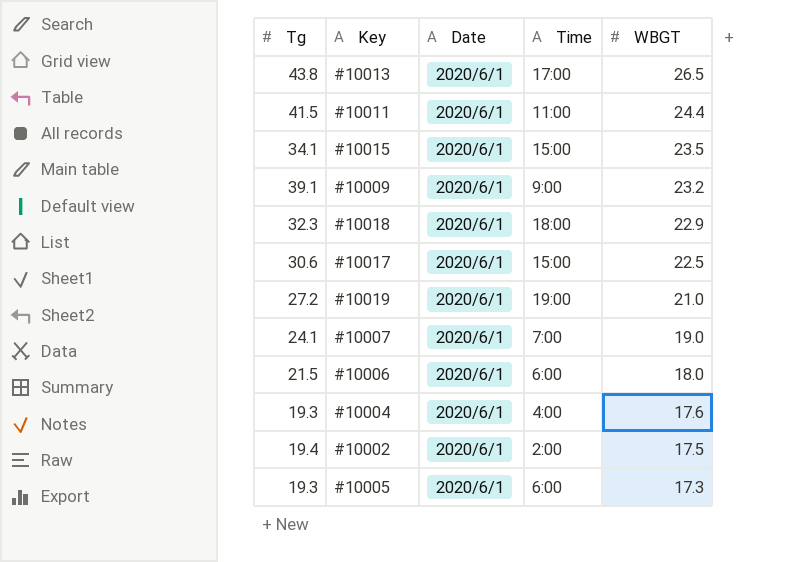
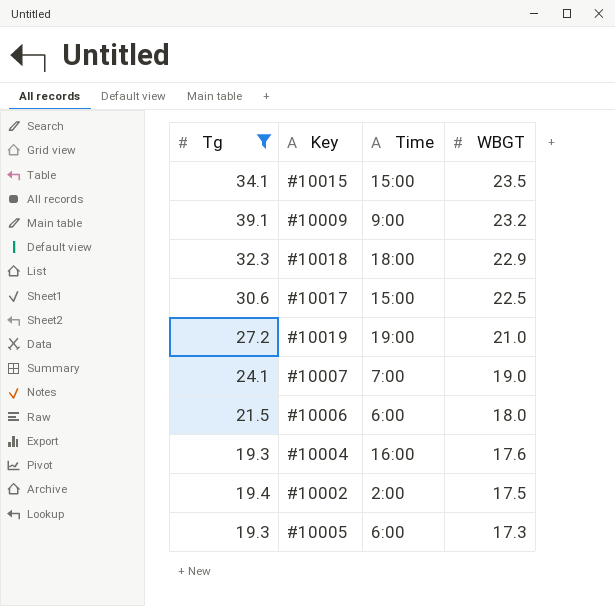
filter: none -> Tg <= 39.1
column Date | position: 3 -> none
#10004 | Time: 4:00 -> 16:00

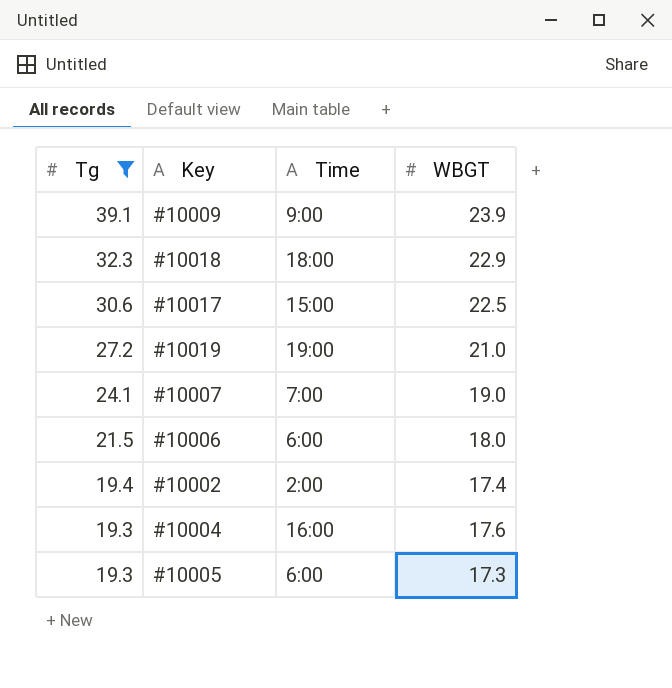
row order: WBGT descending -> Tg descending
row #10015: 34.1 | 15:00 | 23.5 -> none
#10009 | WBGT: 23.2 -> 23.9
#10002 | WBGT: 17.5 -> 17.4

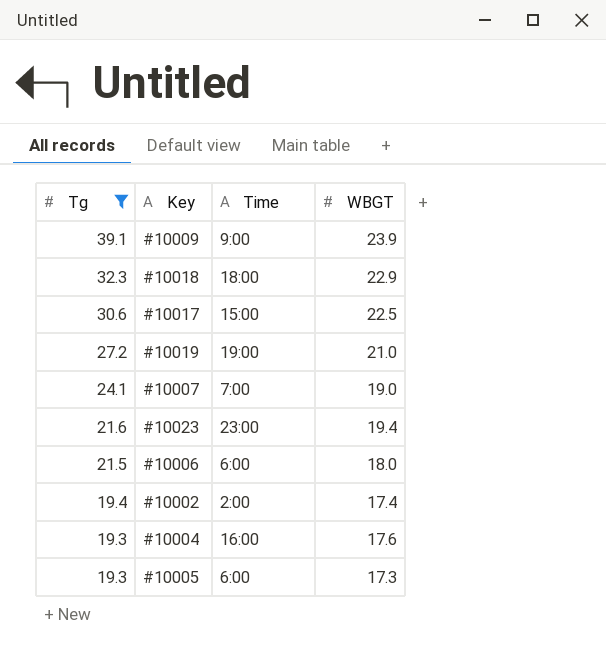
row #10023: none -> 21.6 | 23:00 | 19.4

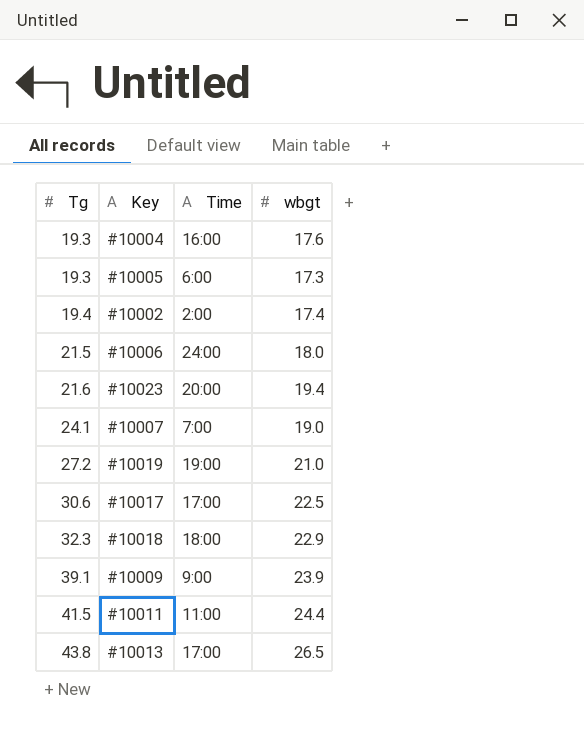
filter: Tg <= 39.1 -> none
row order: Tg descending -> Tg ascending
column name: WBGT -> wbgt
#10006 | Time: 6:00 -> 24:00
#10023 | Time: 23:00 -> 20:00
#10017 | Time: 15:00 -> 17:00

